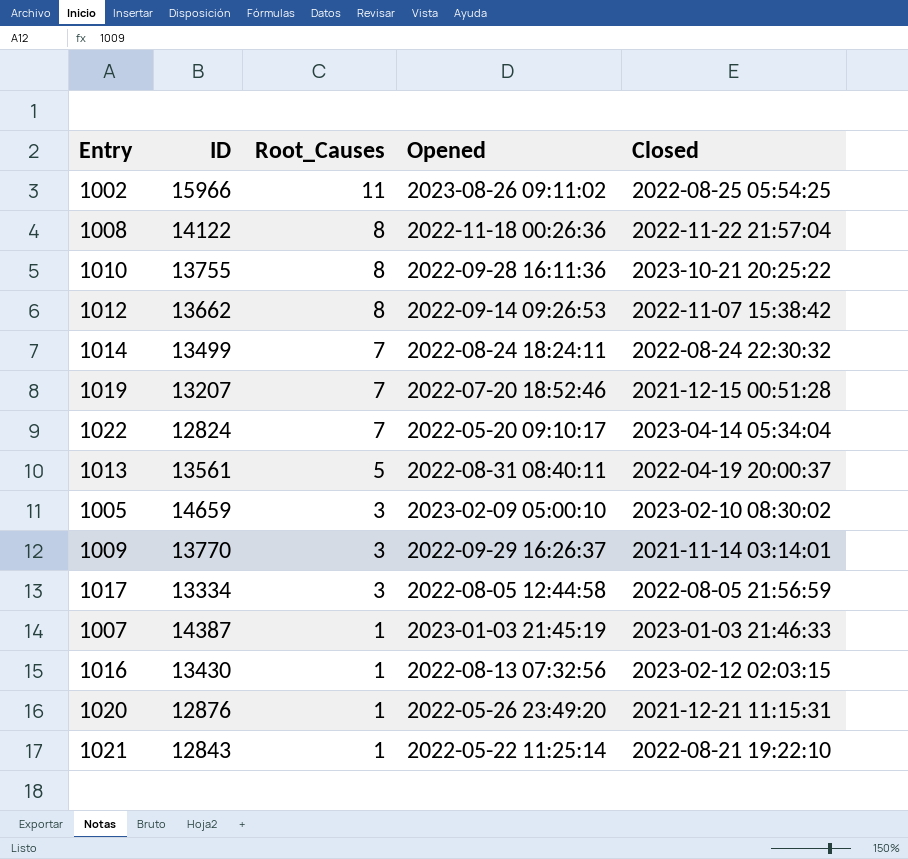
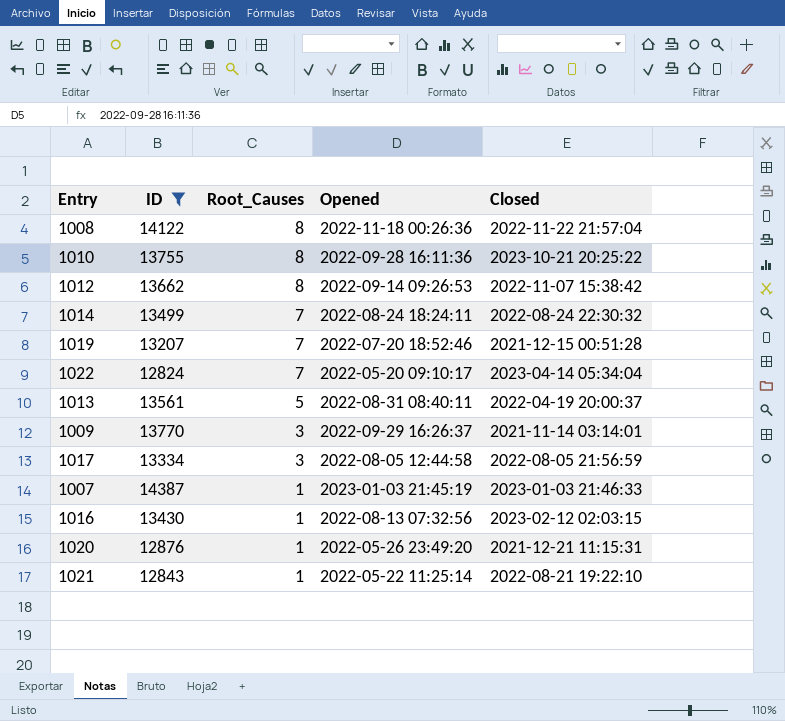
filter: none -> ID <= 14387

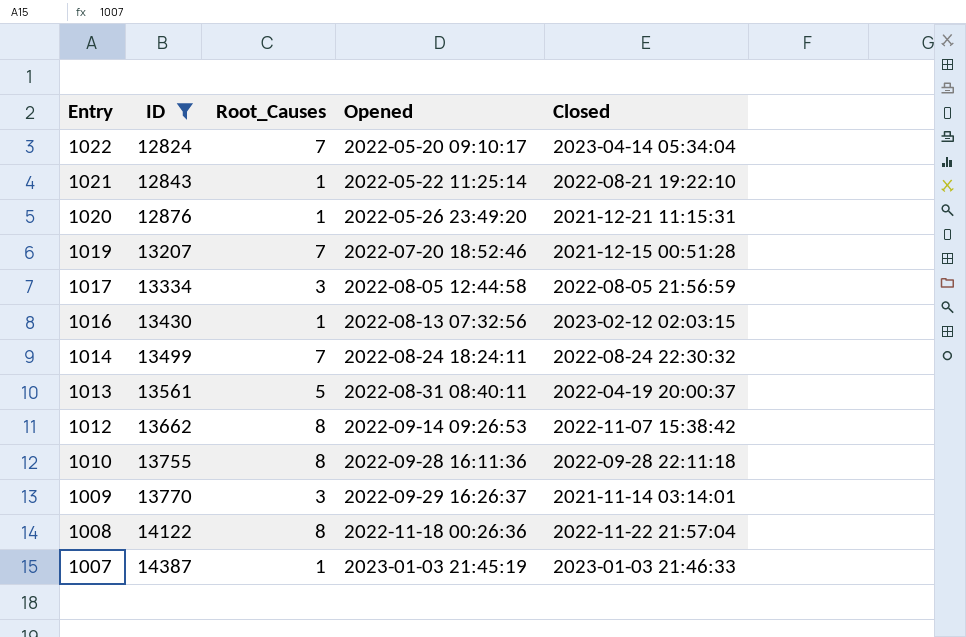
row order: Root_Causes descending -> Entry descending
1010 | Closed: 2023-10-21 20:25:22 -> 2022-09-28 22:11:18

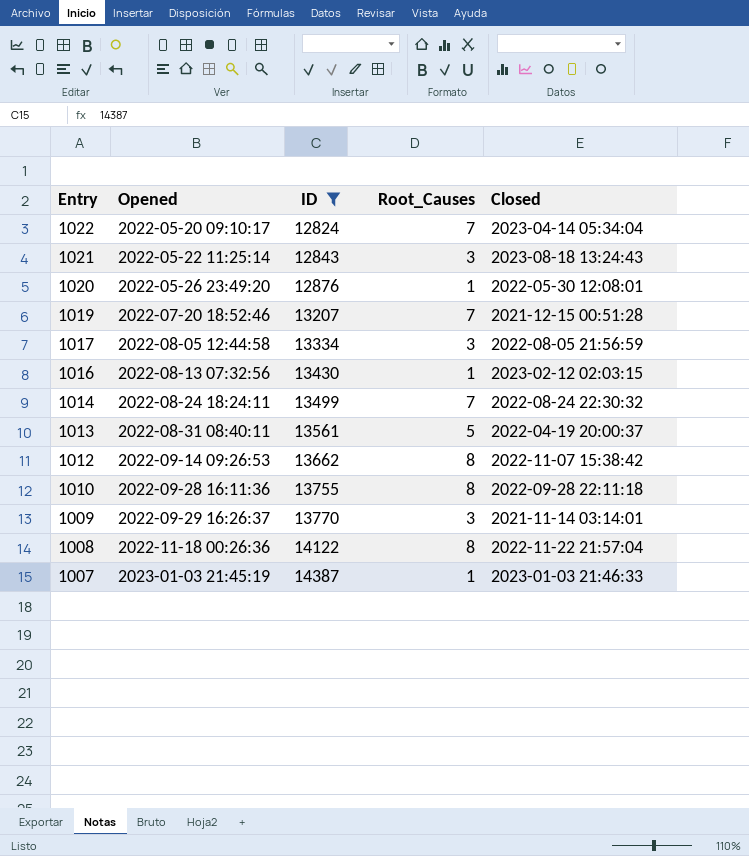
column Opened | position: 4 -> 2
1021 | Root_Causes: 1 -> 3
1021 | Closed: 2022-08-21 19:22:10 -> 2023-08-18 13:24:43
1020 | Closed: 2021-12-21 11:15:31 -> 2022-05-30 12:08:01

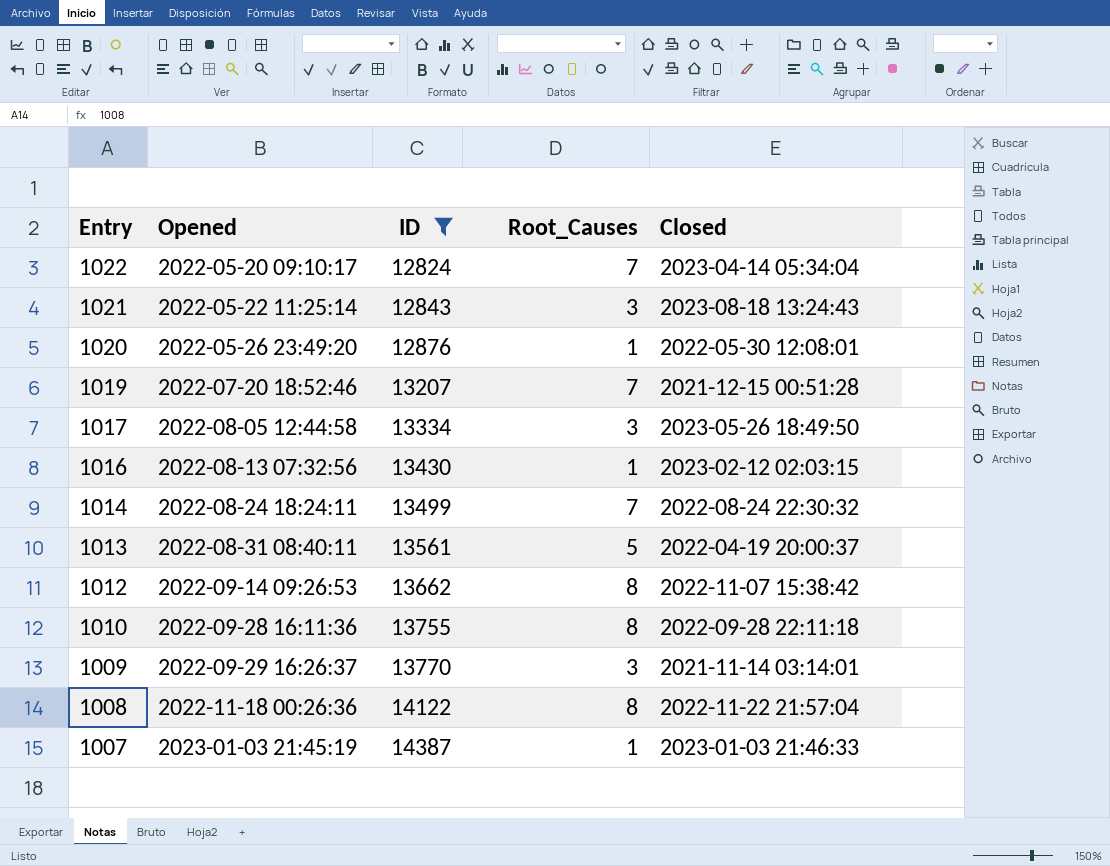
1017 | Closed: 2022-08-05 21:56:59 -> 2023-05-26 18:49:50

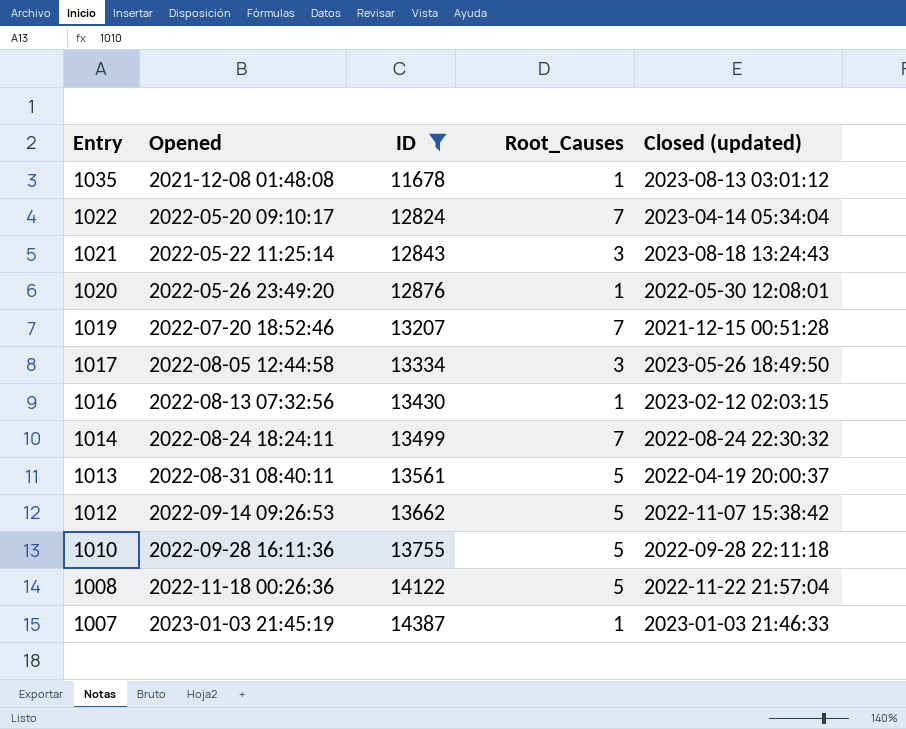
column name: Closed -> Closed (updated)
row 1009: 2022-09-29 16:26:37 | 13770 | 3 | 2021-11-14 03:14:01 -> none
row 1035: none -> 2021-12-08 01:48:08 | 11678 | 1 | 2023-08-13 03:01:12
1012 | Root_Causes: 8 -> 5
1010 | Root_Causes: 8 -> 5
1008 | Root_Causes: 8 -> 5

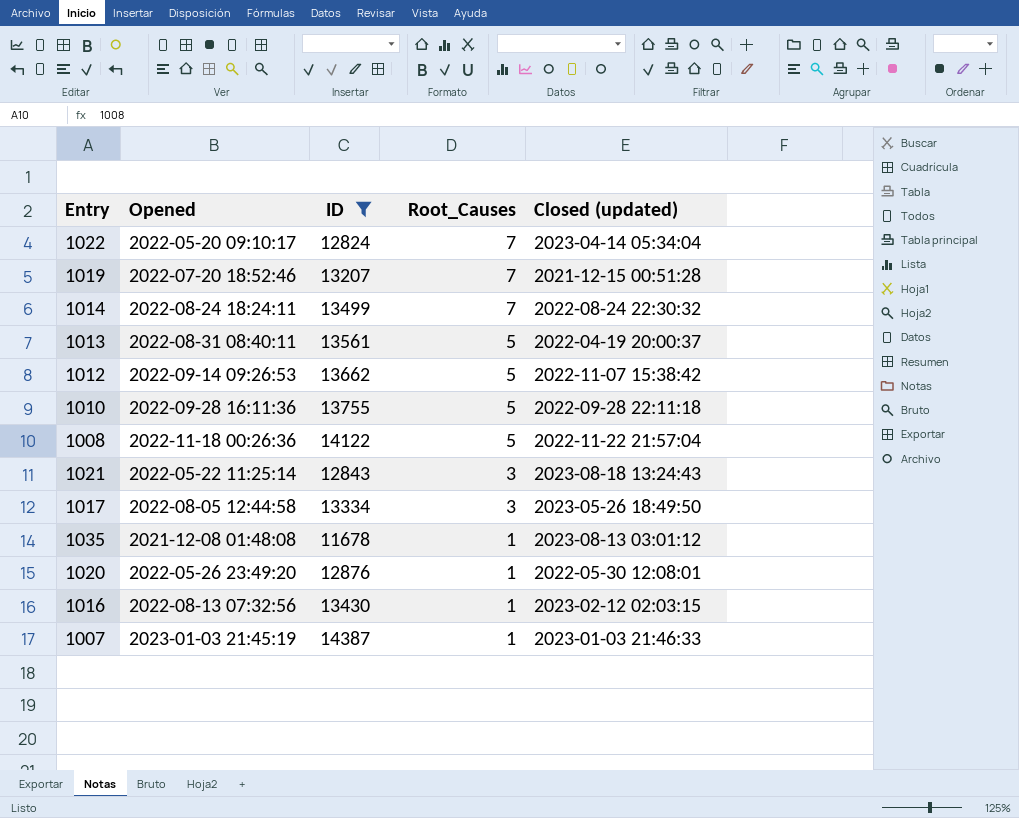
row order: Entry descending -> Root_Causes descending

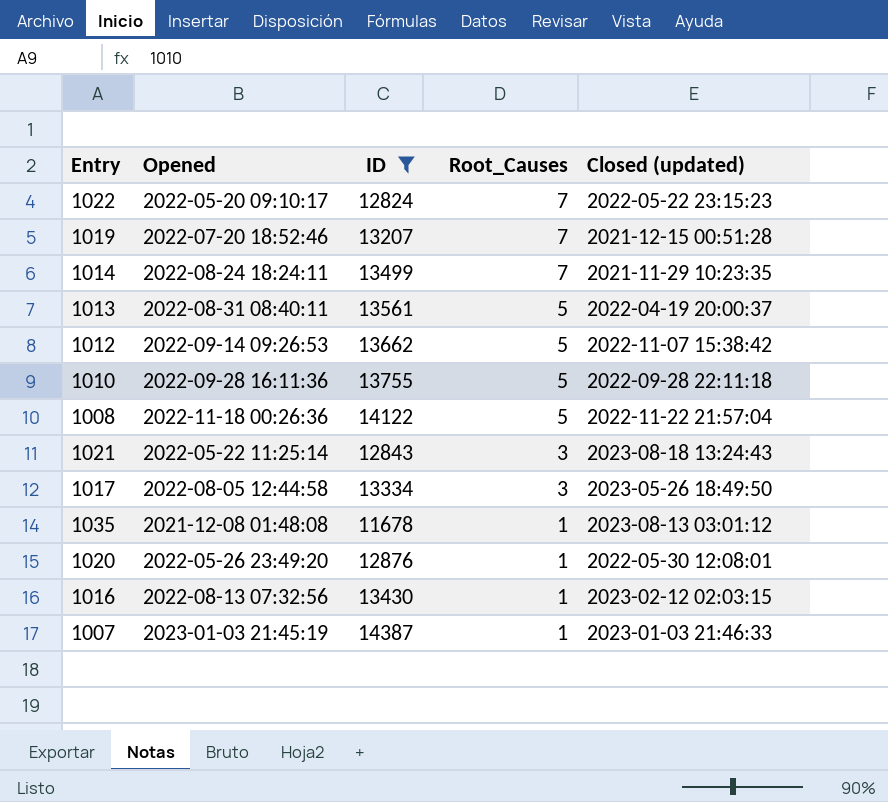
1022 | Closed (updated): 2023-04-14 05:34:04 -> 2022-05-22 23:15:23
1014 | Closed (updated): 2022-08-24 22:30:32 -> 2021-11-29 10:23:35

